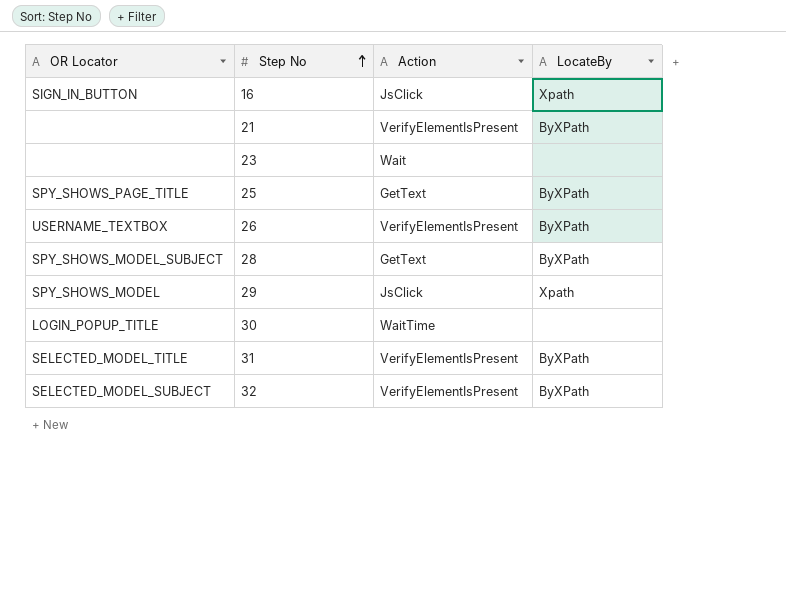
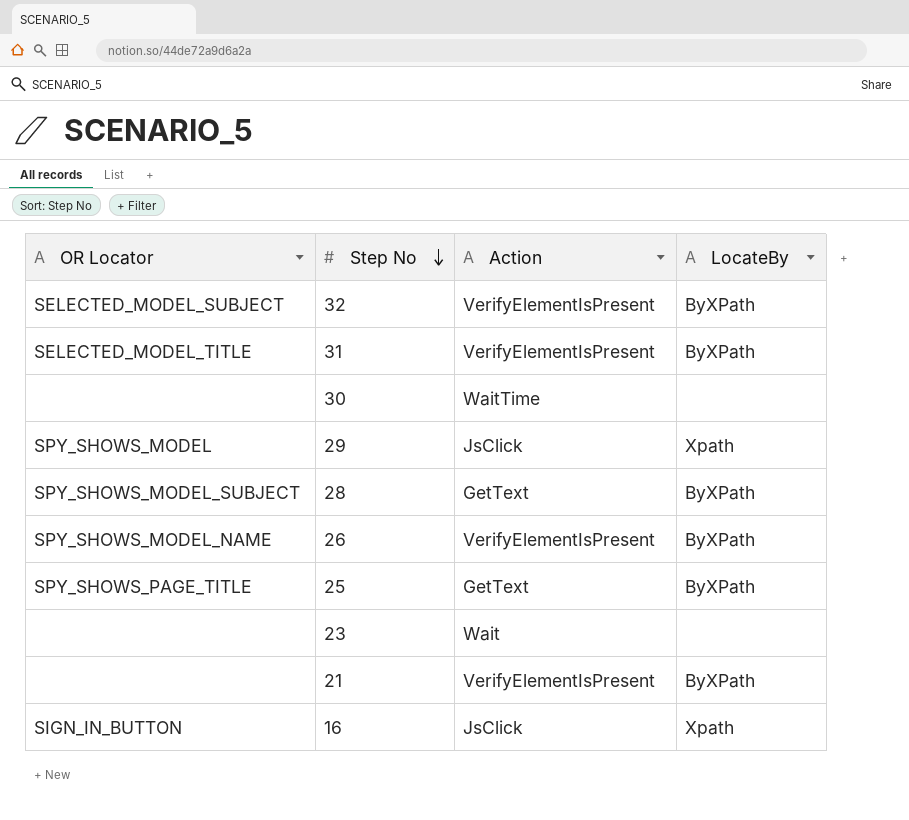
row order: Step No ascending -> Step No descending
30 | OR Locator: LOGIN_POPUP_TITLE -> none
26 | OR Locator: USERNAME_TEXTBOX -> SPY_SHOWS_MODEL_NAME

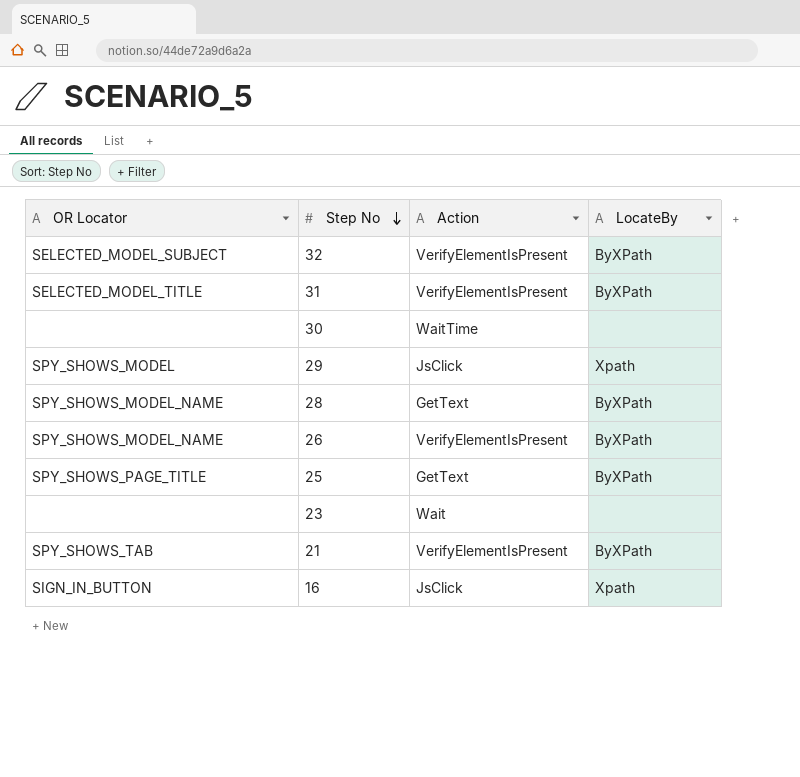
28 | OR Locator: SPY_SHOWS_MODEL_SUBJECT -> SPY_SHOWS_MODEL_NAME
21 | OR Locator: none -> SPY_SHOWS_TAB

